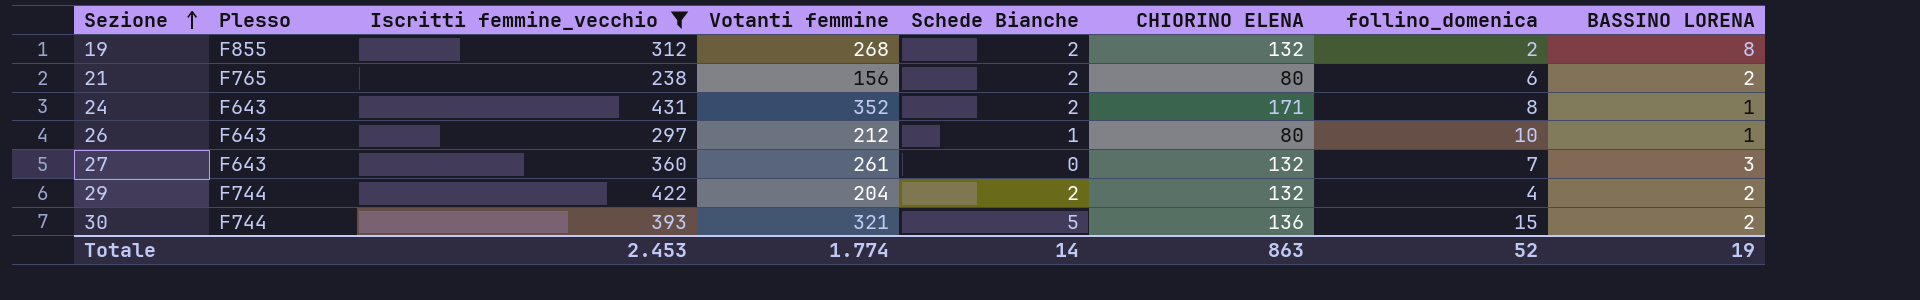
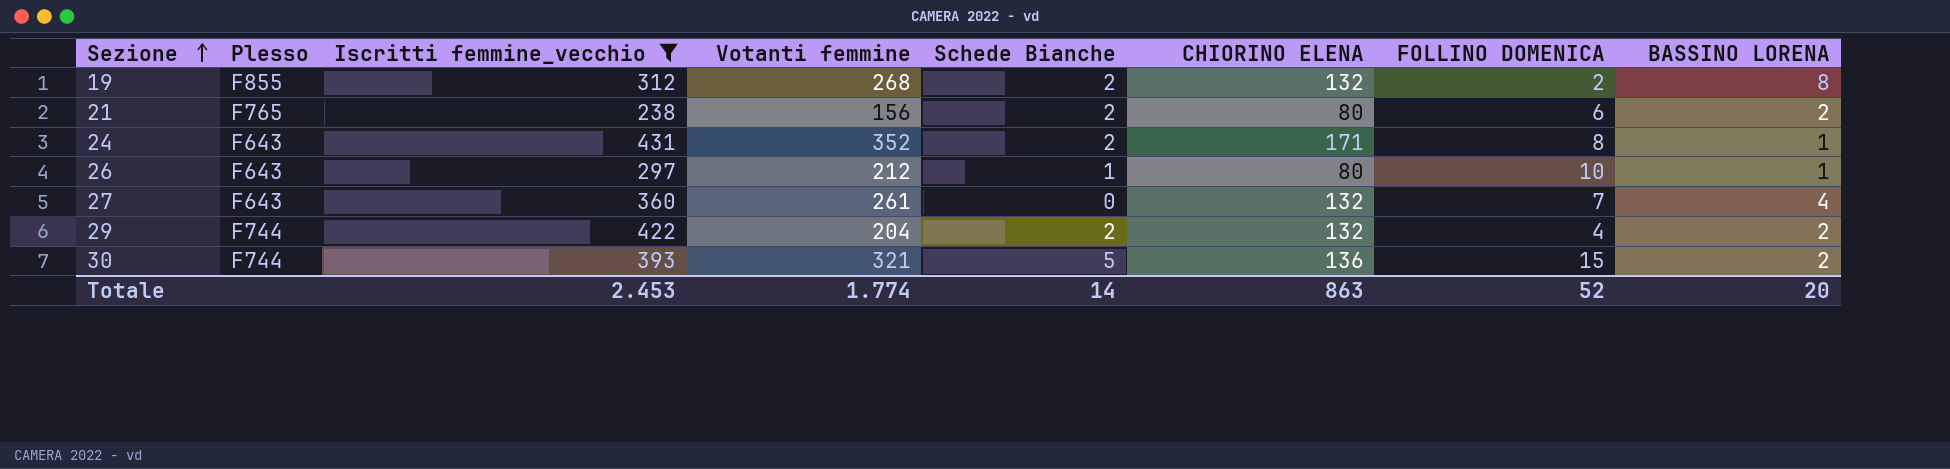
column name: follino_domenica -> FOLLINO DOMENICA
27 | BASSINO LORENA: 3 -> 4
Totale | BASSINO LORENA: 19 -> 20

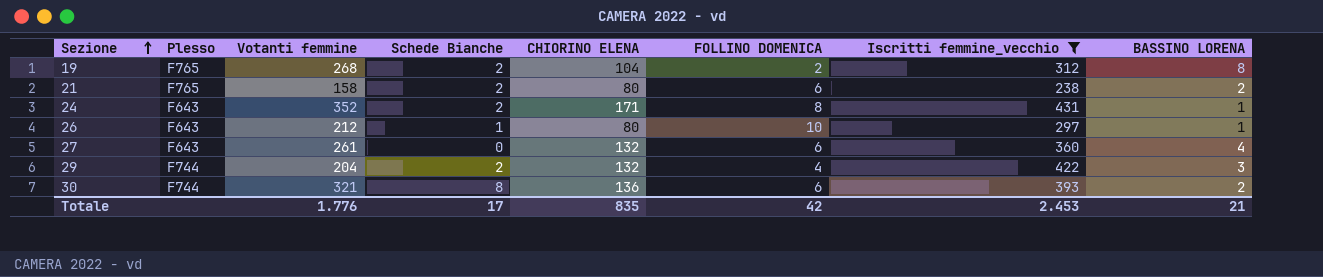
column Iscritti femmine_vecchio | position: 3 -> 7
19 | Plesso: F855 -> F765
19 | CHIORINO ELENA: 132 -> 104
21 | Votanti femmine: 156 -> 158
27 | FOLLINO DOMENICA: 7 -> 6
29 | BASSINO LORENA: 2 -> 3
30 | Schede Bianche: 5 -> 8
30 | FOLLINO DOMENICA: 15 -> 6
Totale | Votanti femmine: 1.774 -> 1.776
Totale | Schede Bianche: 14 -> 17
Totale | CHIORINO ELENA: 863 -> 835
Totale | FOLLINO DOMENICA: 52 -> 42
Totale | BASSINO LORENA: 20 -> 21

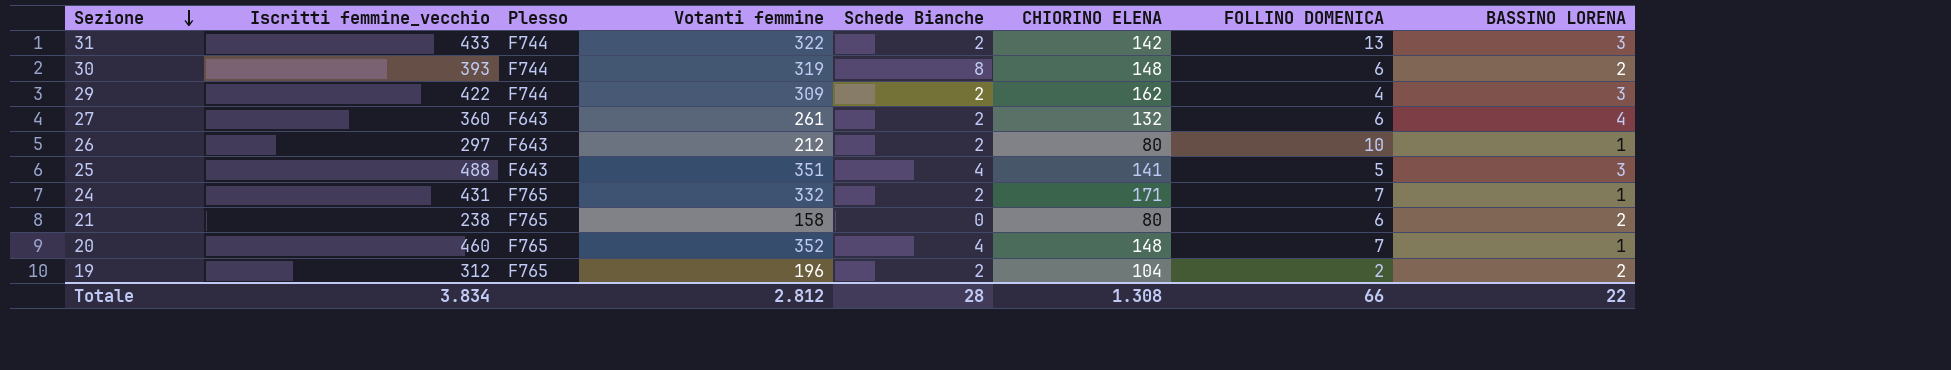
filter: Iscritti femmine_vecchio <= 431 -> none
row order: Sezione ascending -> Sezione descending
column Iscritti femmine_vecchio | position: 7 -> 2
30 | Votanti femmine: 321 -> 319
30 | CHIORINO ELENA: 136 -> 148
29 | Votanti femmine: 204 -> 309
29 | CHIORINO ELENA: 132 -> 162
27 | Schede Bianche: 0 -> 2
26 | Schede Bianche: 1 -> 2
24 | Plesso: F643 -> F765
24 | Votanti femmine: 352 -> 332
24 | FOLLINO DOMENICA: 8 -> 7
21 | Schede Bianche: 2 -> 0
19 | Votanti femmine: 268 -> 196
19 | BASSINO LORENA: 8 -> 2
Totale | Iscritti femmine_vecchio: 2.453 -> 3.834
Totale | Votanti femmine: 1.776 -> 2.812
Totale | Schede Bianche: 17 -> 28
Totale | CHIORINO ELENA: 835 -> 1.308
Totale | FOLLINO DOMENICA: 42 -> 66
Totale | BASSINO LORENA: 21 -> 22

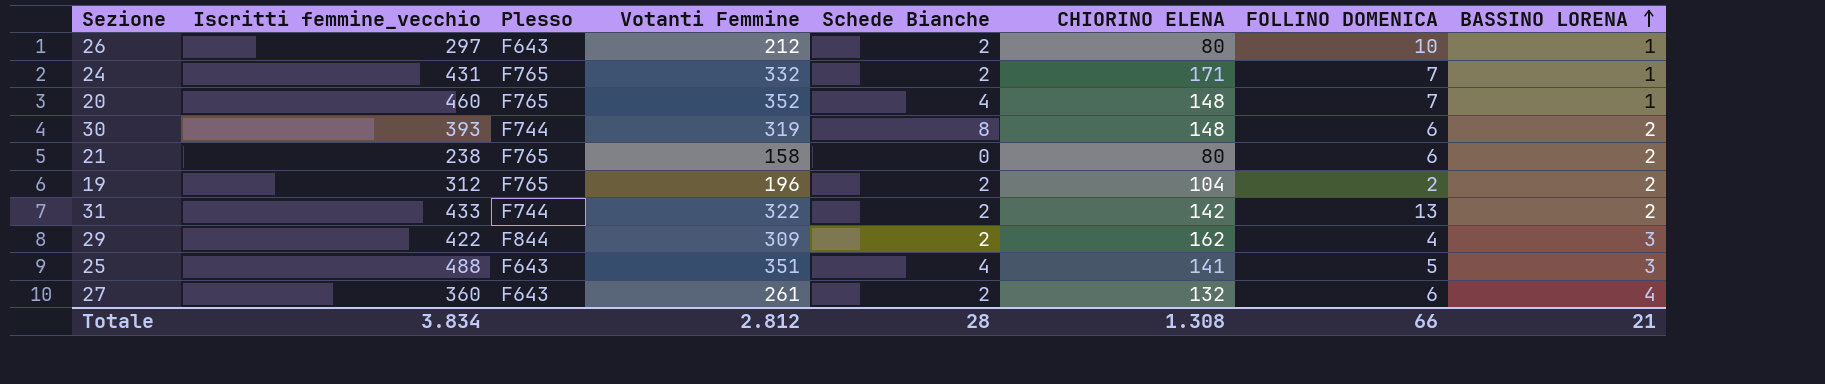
row order: Sezione descending -> BASSINO LORENA ascending
column name: Votanti femmine -> Votanti Femmine
31 | BASSINO LORENA: 3 -> 2
29 | Plesso: F744 -> F844
Totale | BASSINO LORENA: 22 -> 21

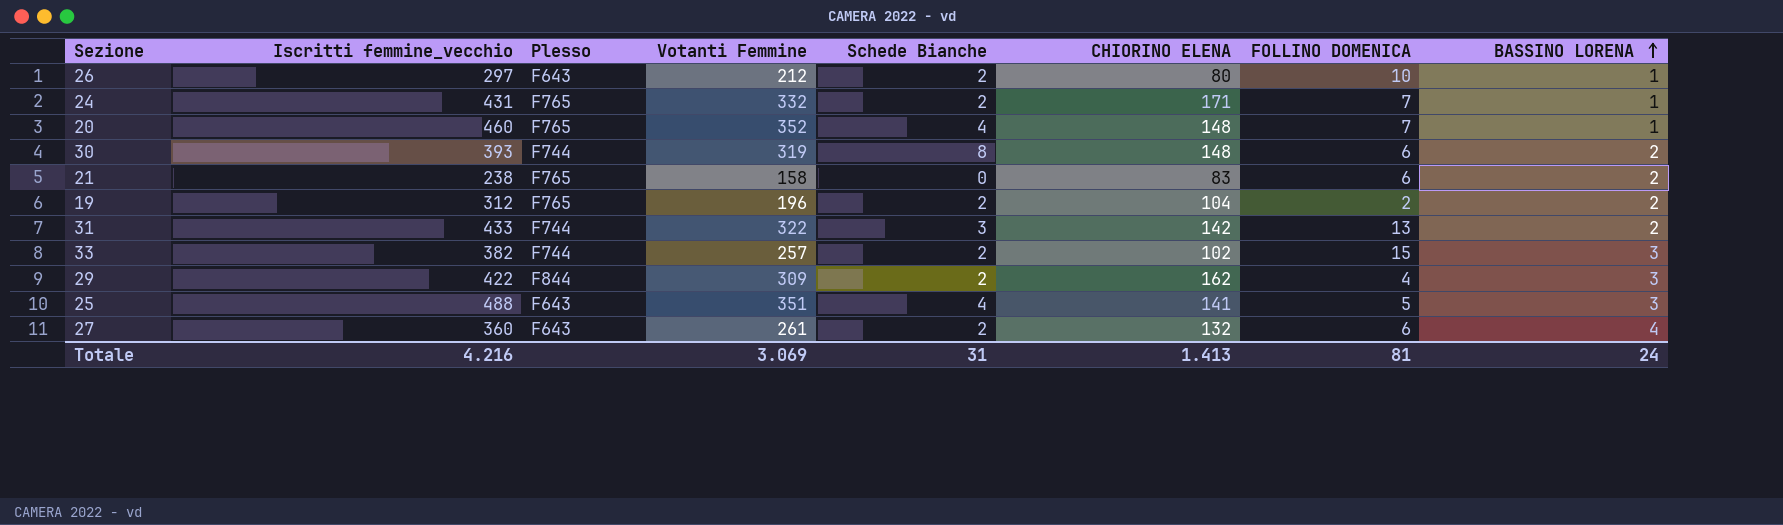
21 | CHIORINO ELENA: 80 -> 83
31 | Schede Bianche: 2 -> 3
row 33: none -> 382 | F744 | 257 | 2 | 102 | 15 | 3
Totale | Iscritti femmine_vecchio: 3.834 -> 4.216
Totale | Votanti Femmine: 2.812 -> 3.069
Totale | Schede Bianche: 28 -> 31
Totale | CHIORINO ELENA: 1.308 -> 1.413
Totale | FOLLINO DOMENICA: 66 -> 81
Totale | BASSINO LORENA: 21 -> 24

